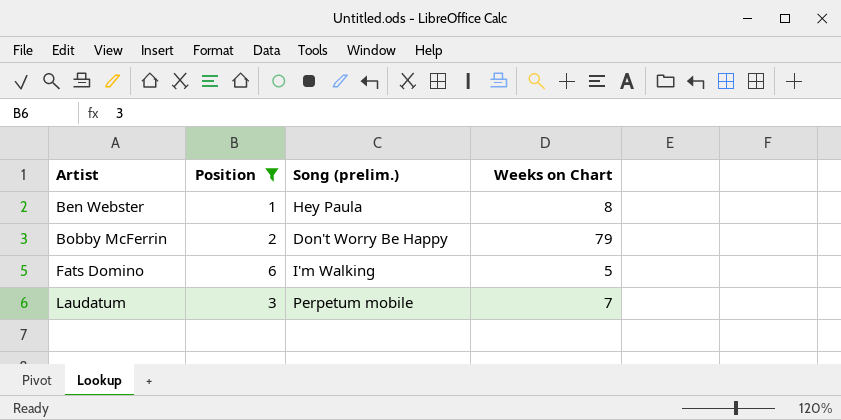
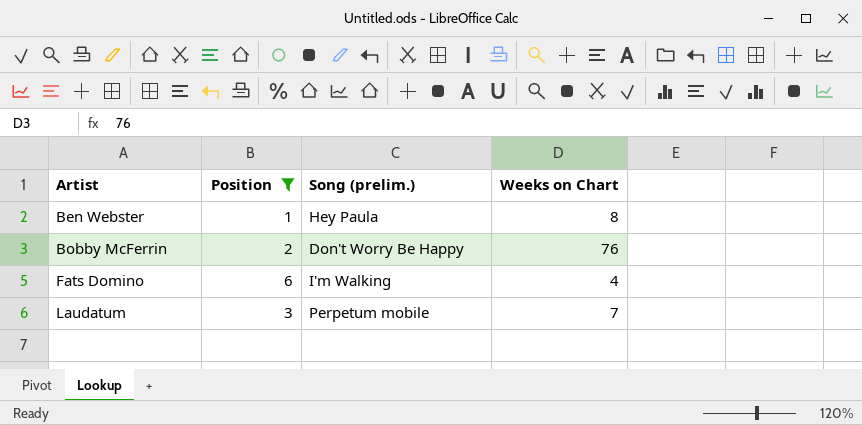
Bobby McFerrin | Weeks on Chart: 79 -> 76
Fats Domino | Weeks on Chart: 5 -> 4

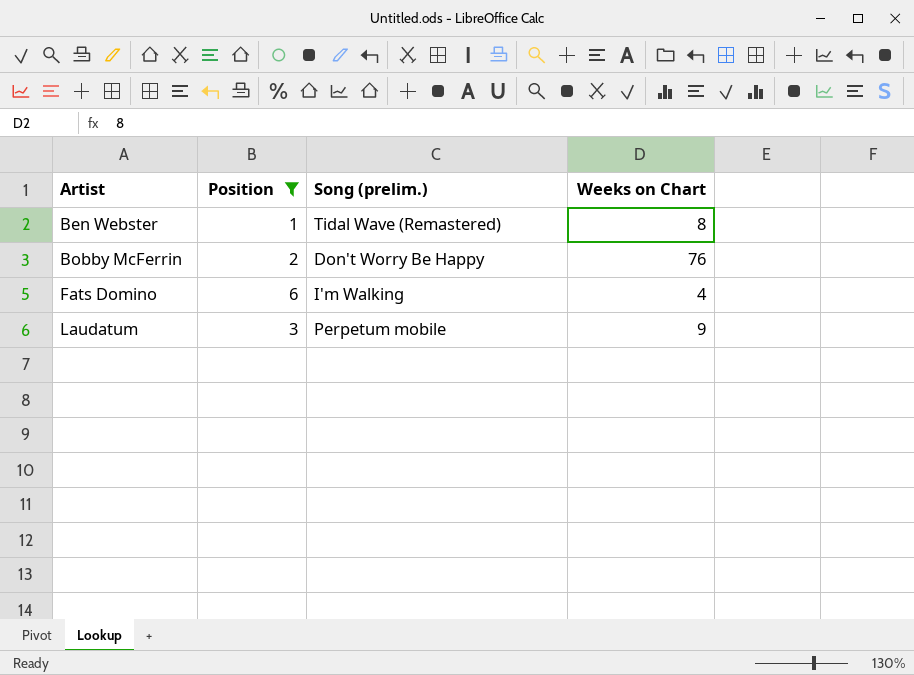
Ben Webster | Song (prelim.): Hey Paula -> Tidal Wave (Remastered)
Laudatum | Weeks on Chart: 7 -> 9

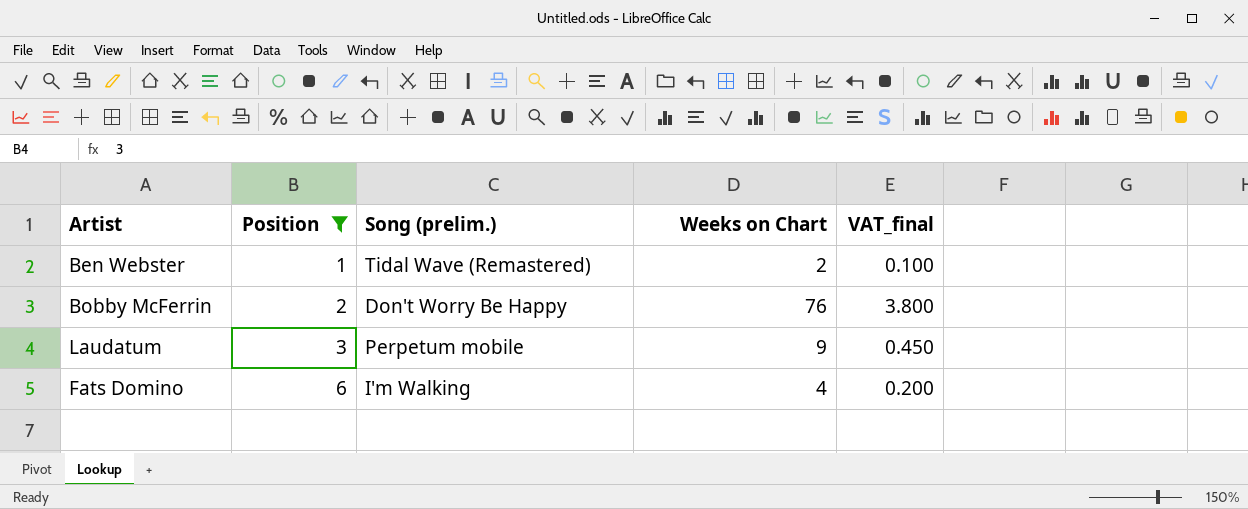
row order: Artist ascending -> Position ascending
column VAT_final | formula: none -> [Weeks on Chart] * 0.05
Ben Webster | Weeks on Chart: 8 -> 2

